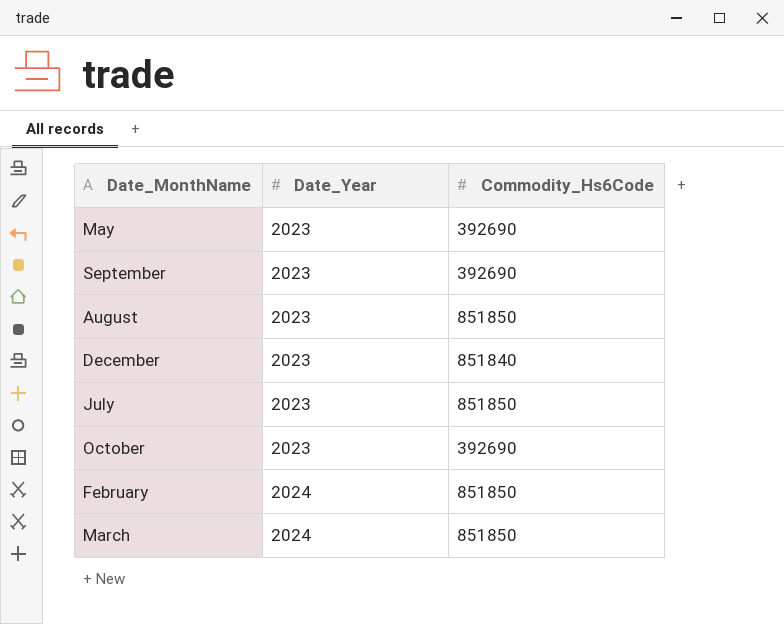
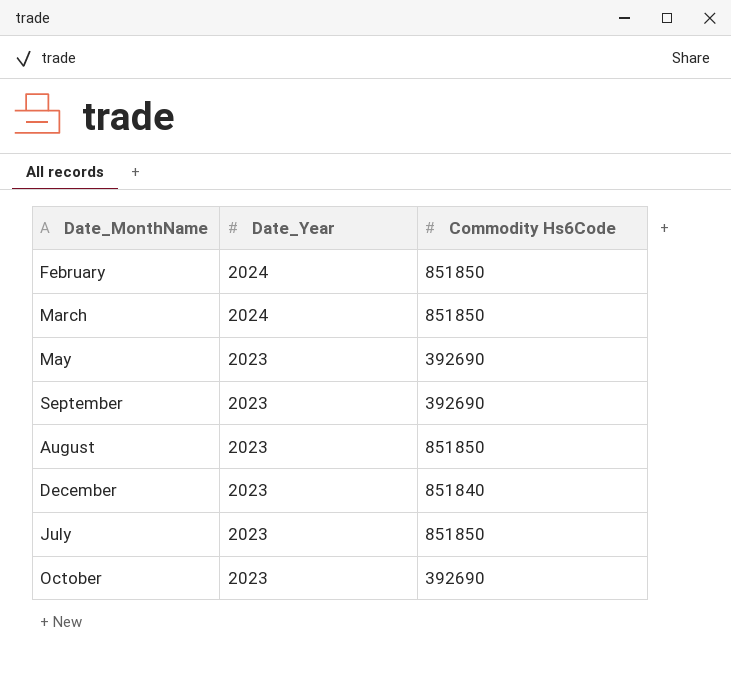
row order: Date_Year ascending -> Date_Year descending
column name: Commodity_Hs6Code -> Commodity Hs6Code

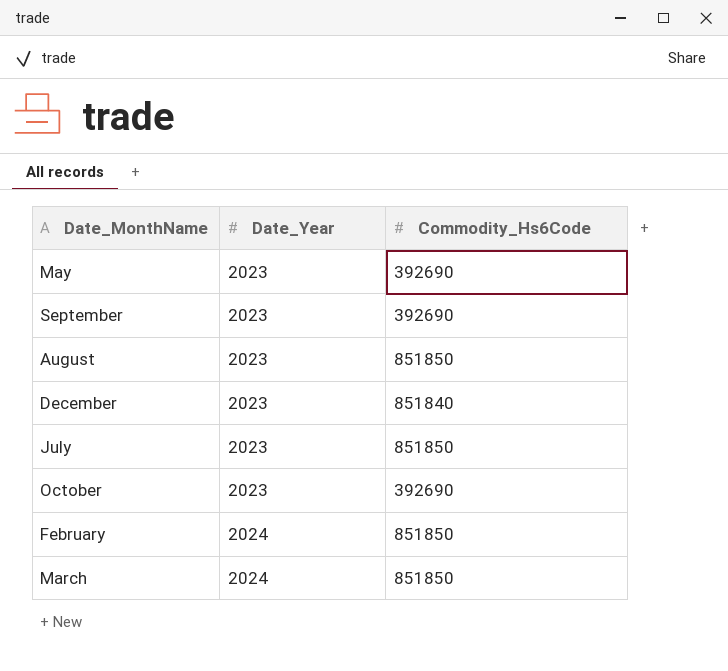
row order: Date_Year descending -> Date_Year ascending
column name: Commodity Hs6Code -> Commodity_Hs6Code

